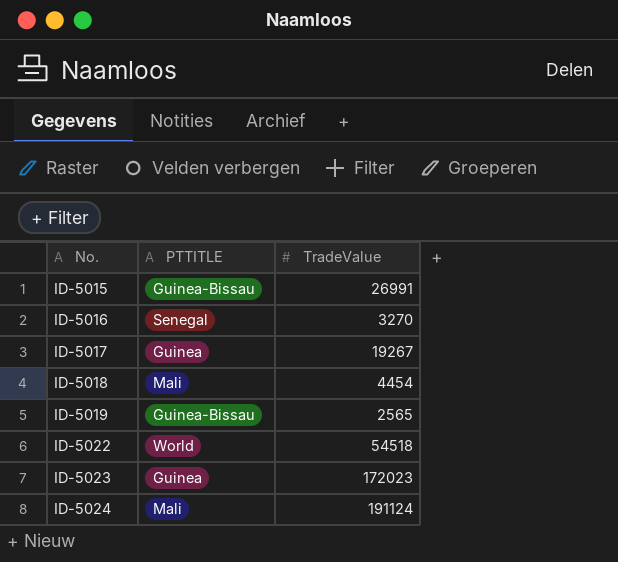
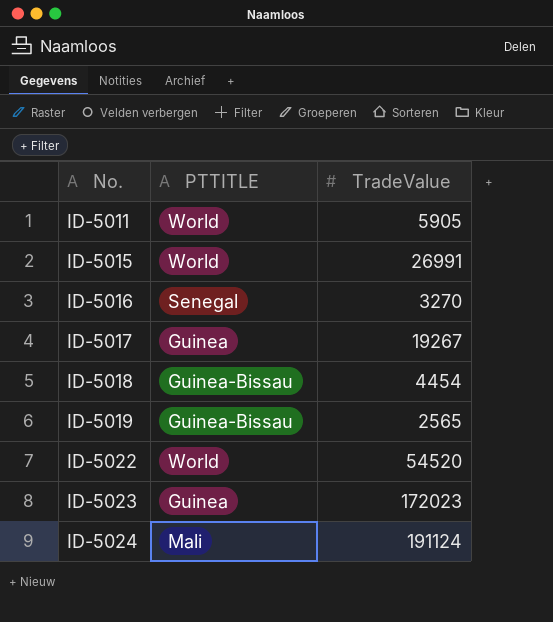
row ID-5011: none -> World | 5905
ID-5015 | PTTITLE: Guinea-Bissau -> World
ID-5018 | PTTITLE: Mali -> Guinea-Bissau
ID-5022 | TradeValue: 54518 -> 54520

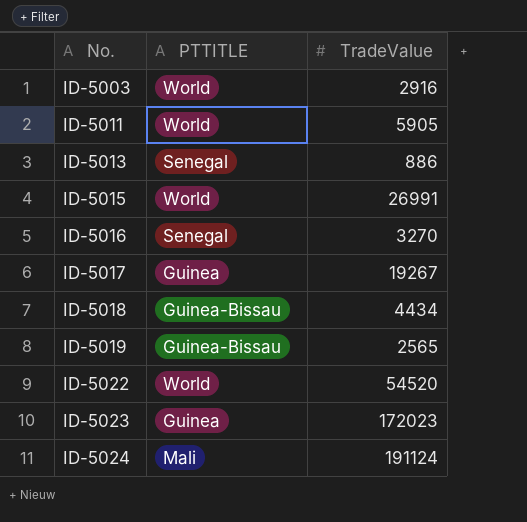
row ID-5003: none -> World | 2916
row ID-5013: none -> Senegal | 886
ID-5018 | TradeValue: 4454 -> 4434

